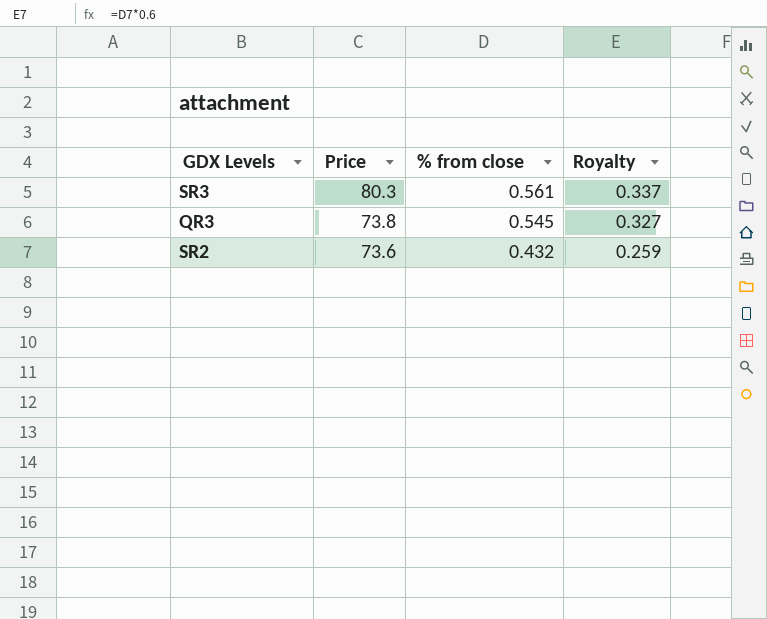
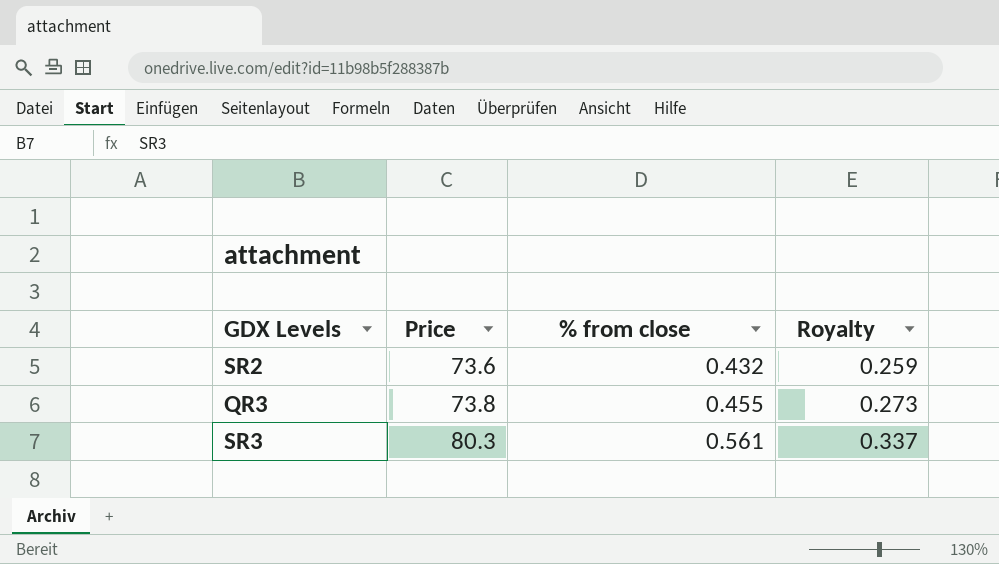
row order: Price descending -> Price ascending
QR3 | % from close: 0.545 -> 0.455
QR3 | Royalty: 0.327 -> 0.273

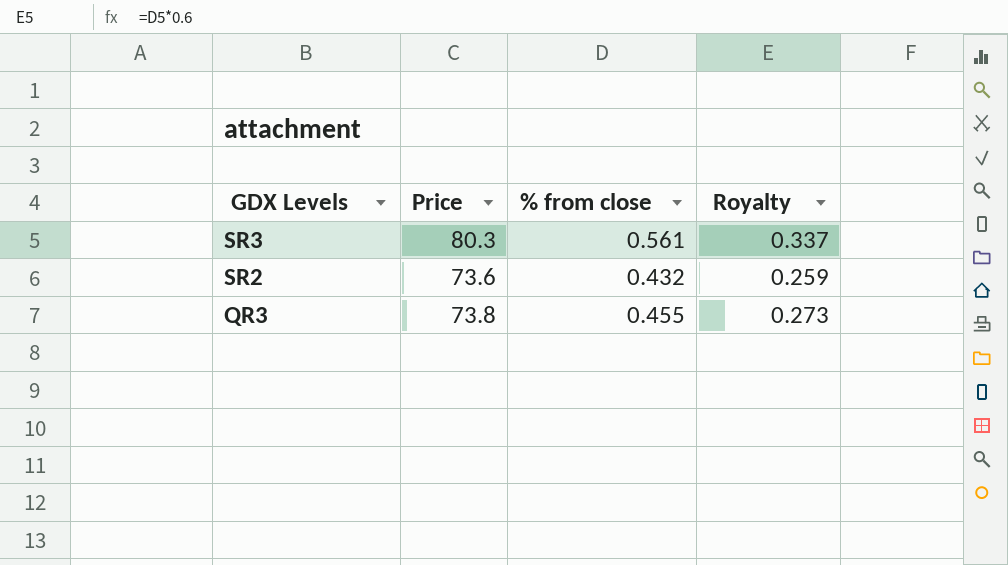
row order: Price ascending -> GDX Levels descending

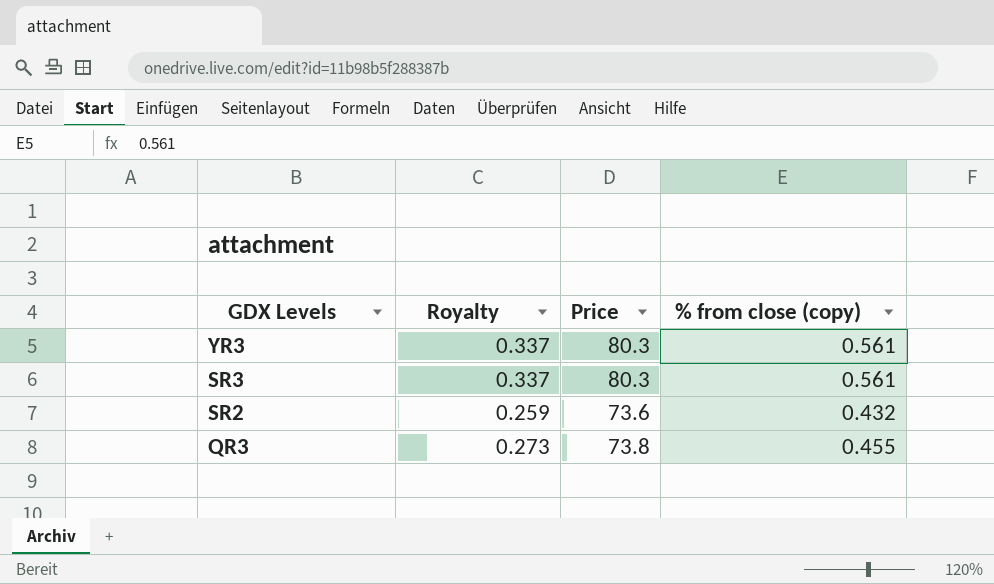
column Royalty | position: 4 -> 2
column name: % from close -> % from close (copy)
row YR3: none -> 0.337 | 80.3 | 0.561

